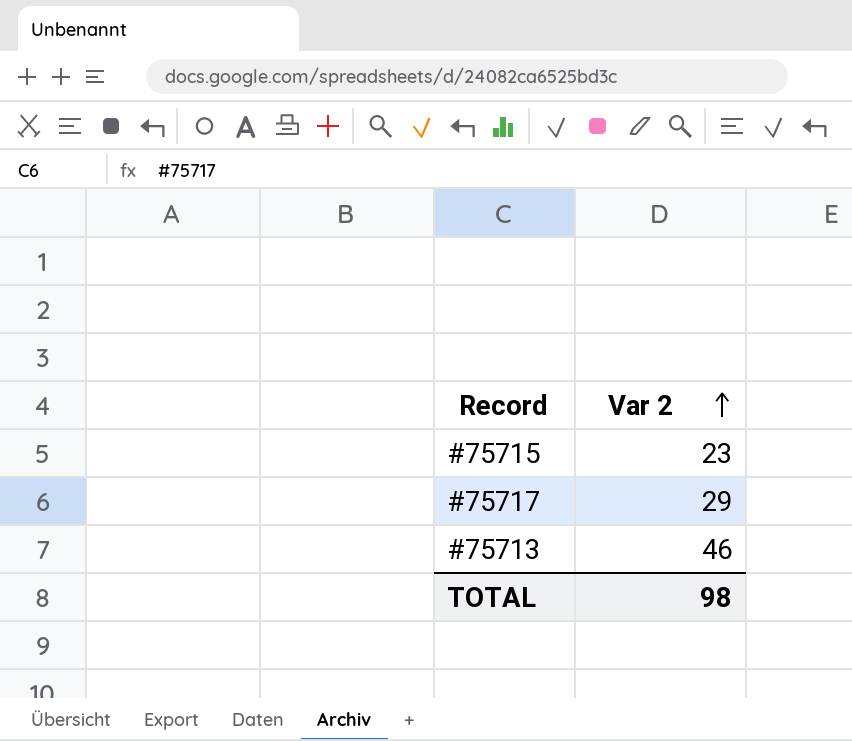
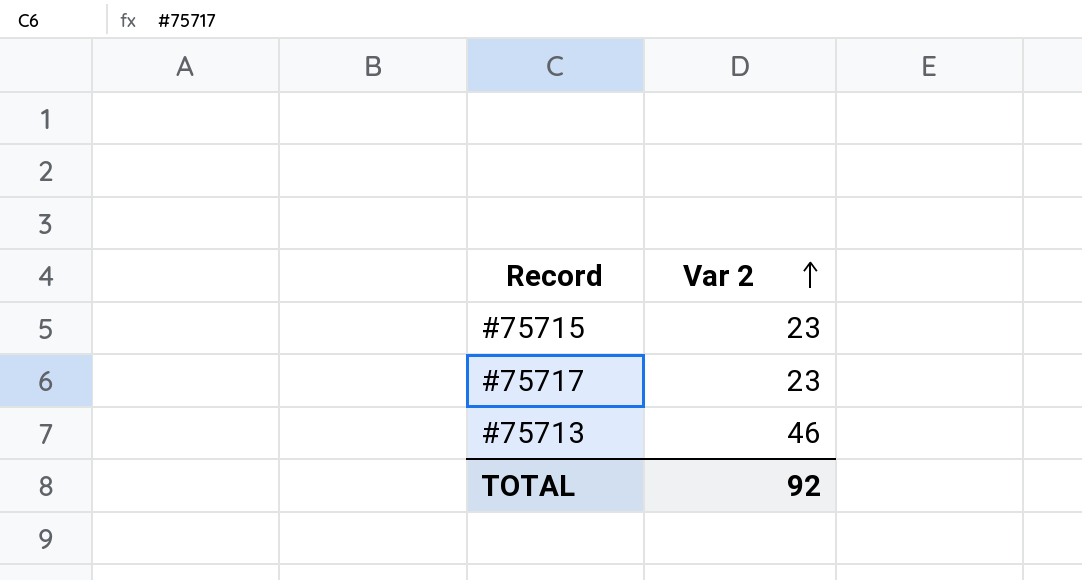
#75717 | Var 2: 29 -> 23
TOTAL | Var 2: 98 -> 92

